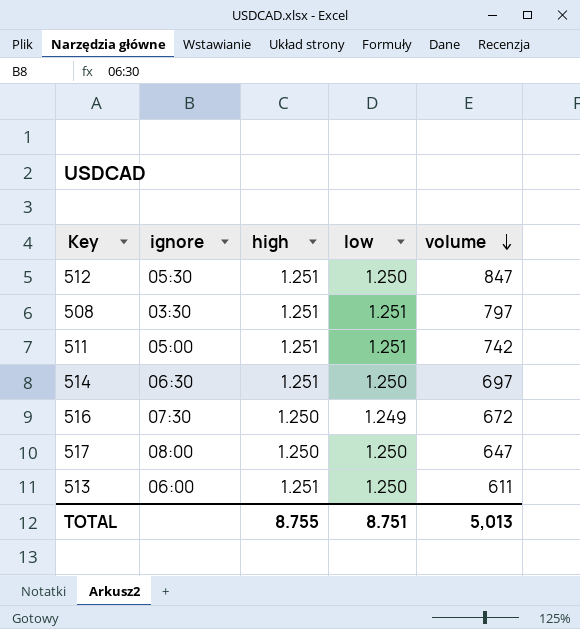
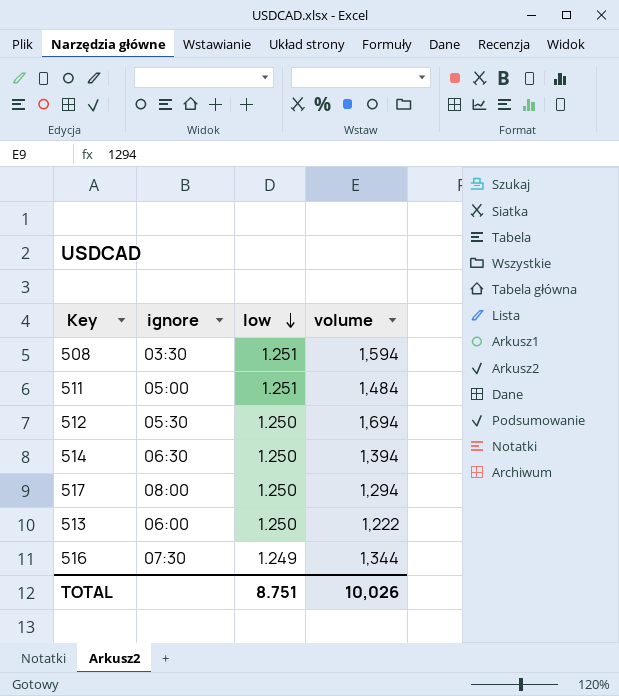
row order: volume descending -> low descending
column high | position: 3 -> none
508 | volume: 797 -> 1,594
511 | volume: 742 -> 1,484
512 | volume: 847 -> 1,694
514 | volume: 697 -> 1,394
517 | volume: 647 -> 1,294
513 | volume: 611 -> 1,222
516 | volume: 672 -> 1,344
TOTAL | volume: 5,013 -> 10,026

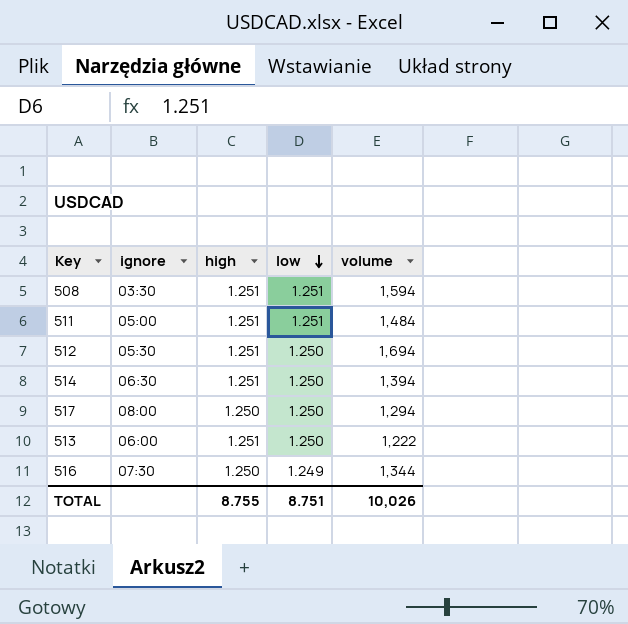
column high | position: none -> 3

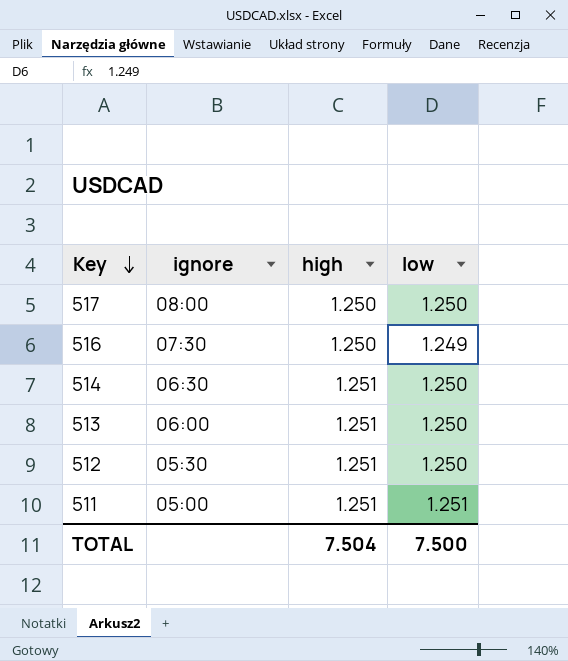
row order: low descending -> Key descending
column volume | position: 5 -> none
row 508: 03:30 | 1.251 | 1.251 | 1,594 -> none
TOTAL | high: 8.755 -> 7.504
TOTAL | low: 8.751 -> 7.500

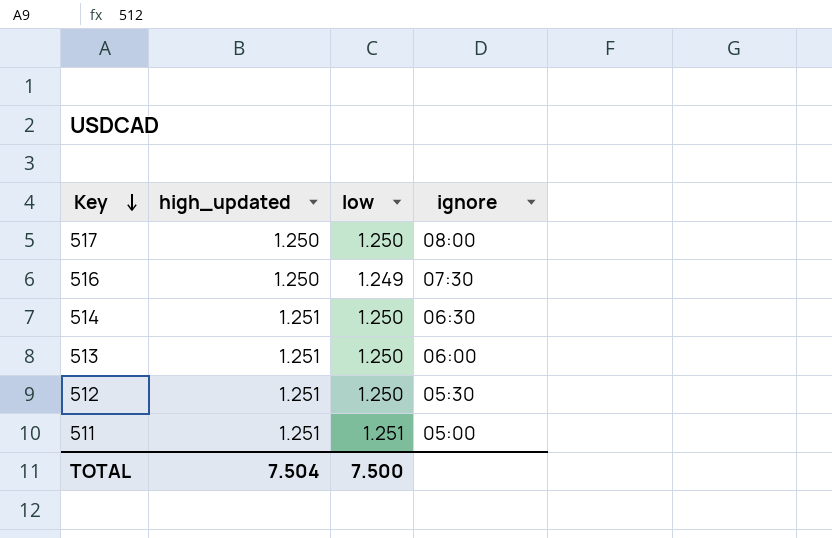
column name: high -> high_updated
column ignore | position: 2 -> 4

